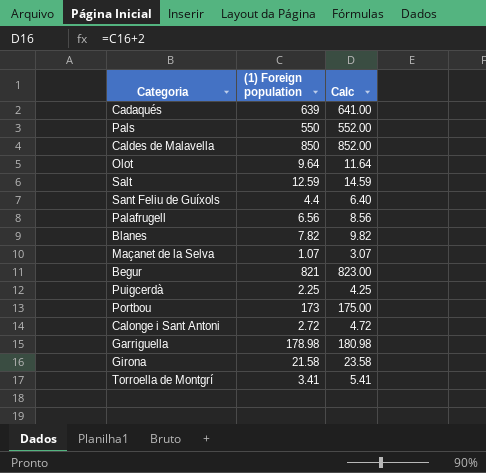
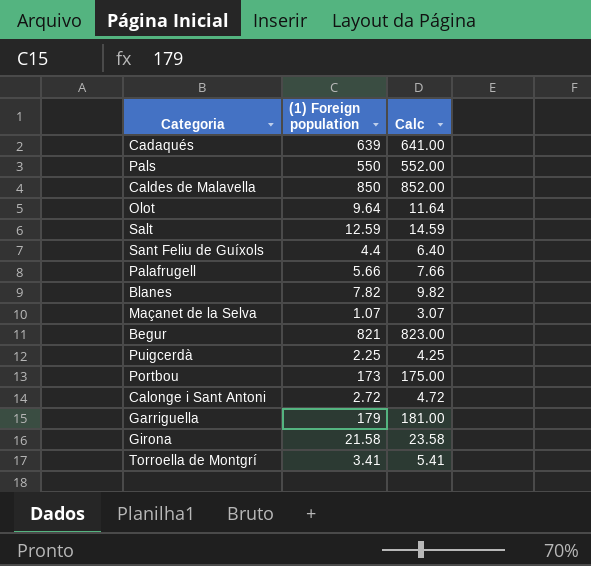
Palafrugell | (1) Foreign population: 6.56 -> 5.66
Palafrugell | Calc: 8.56 -> 7.66
Garriguella | (1) Foreign population: 178.98 -> 179
Garriguella | Calc: 180.98 -> 181.00

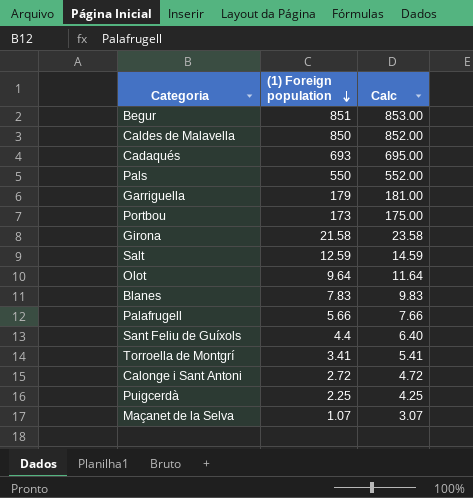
row order: none -> (1) Foreign population descending
Begur | (1) Foreign population: 821 -> 851
Begur | Calc: 823.00 -> 853.00
Cadaqués | (1) Foreign population: 639 -> 693
Cadaqués | Calc: 641.00 -> 695.00
Blanes | (1) Foreign population: 7.82 -> 7.83
Blanes | Calc: 9.82 -> 9.83

